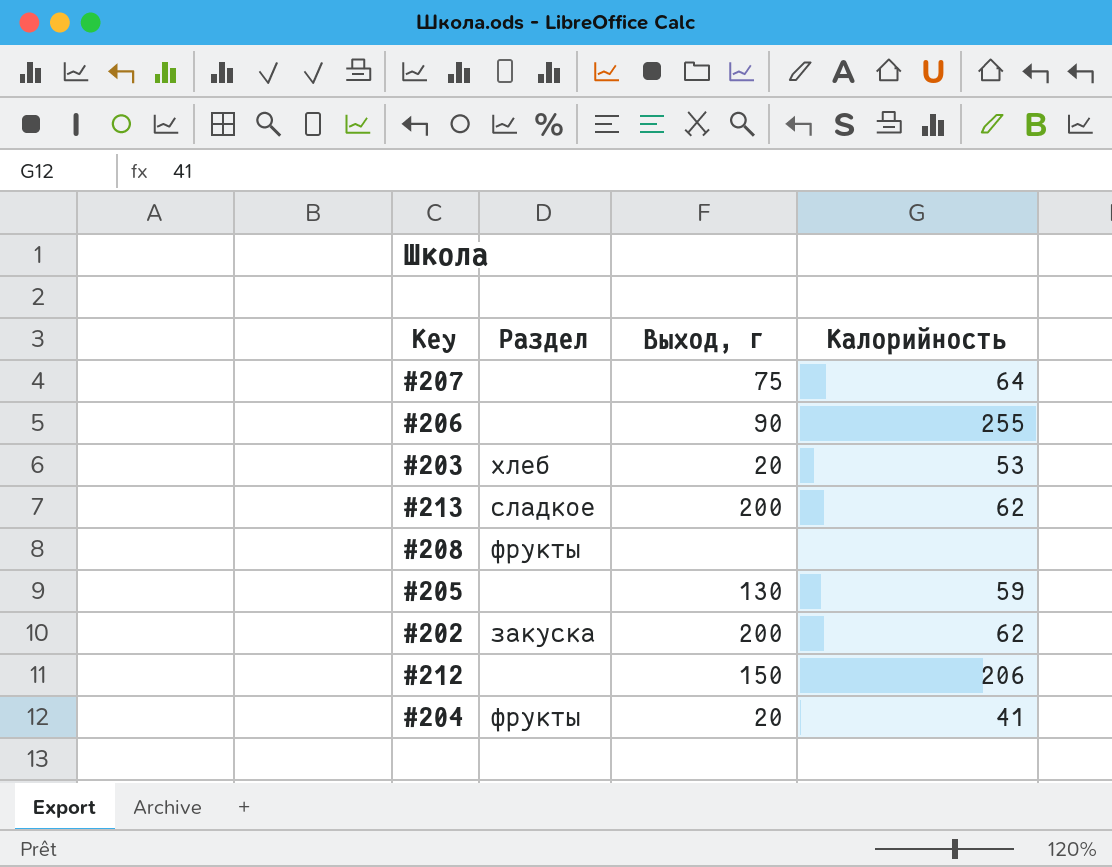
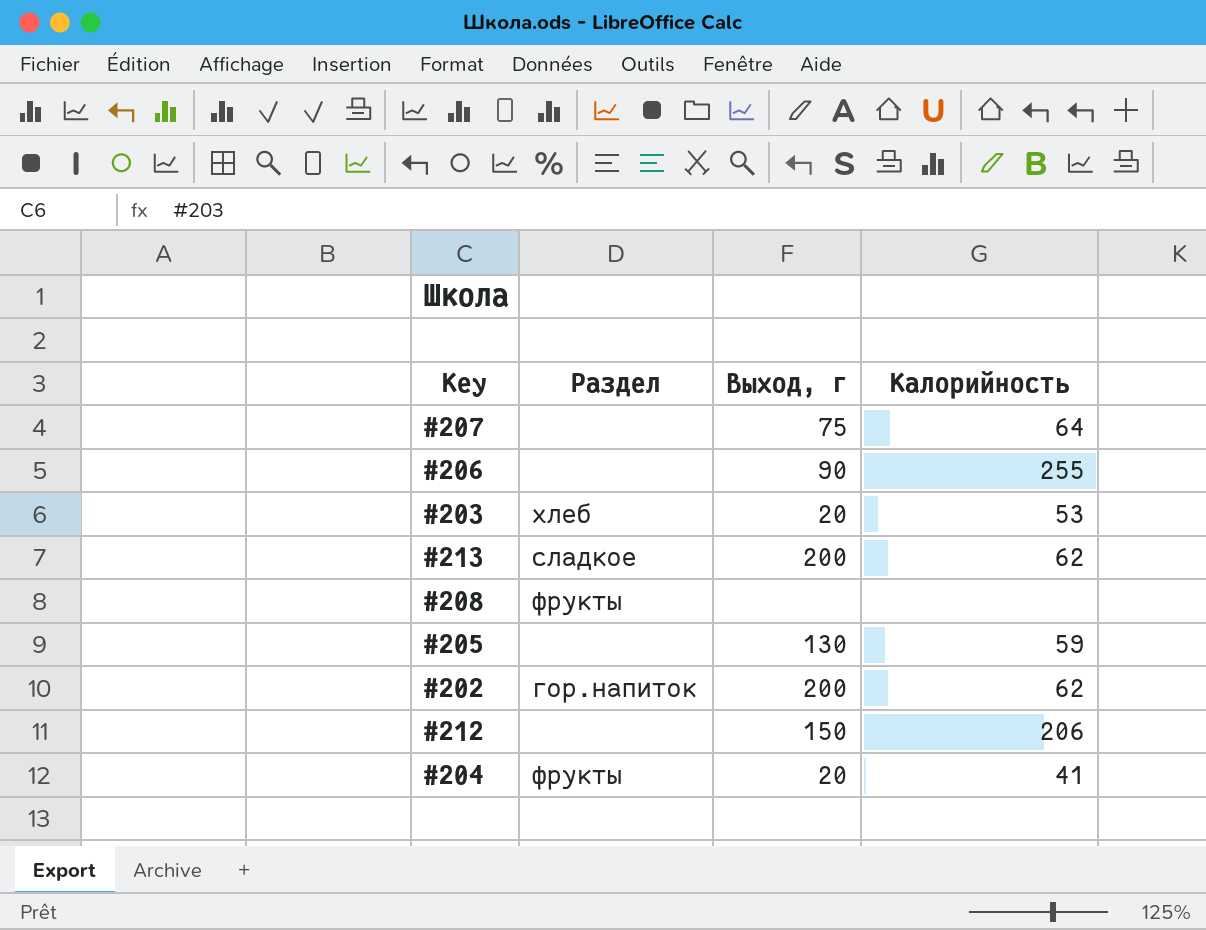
#202 | Раздел: закуска -> гор.напиток

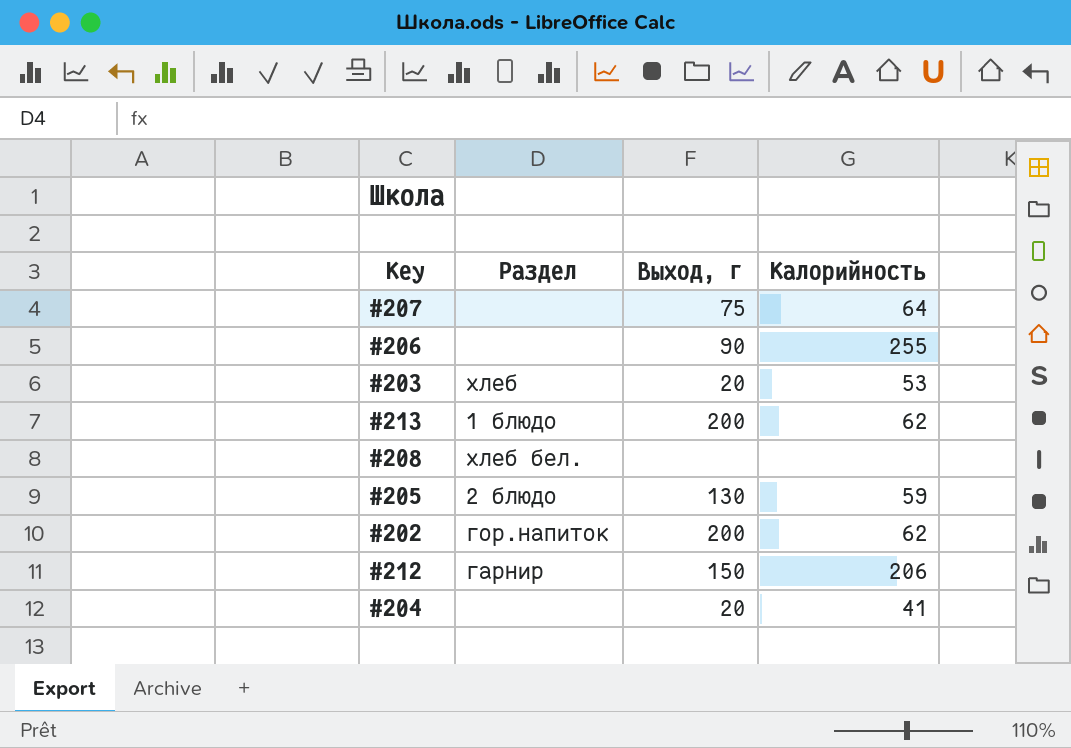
#213 | Раздел: сладкое -> 1 блюдо
#208 | Раздел: фрукты -> хлеб бел.
#205 | Раздел: none -> 2 блюдо
#212 | Раздел: none -> гарнир
#204 | Раздел: фрукты -> none

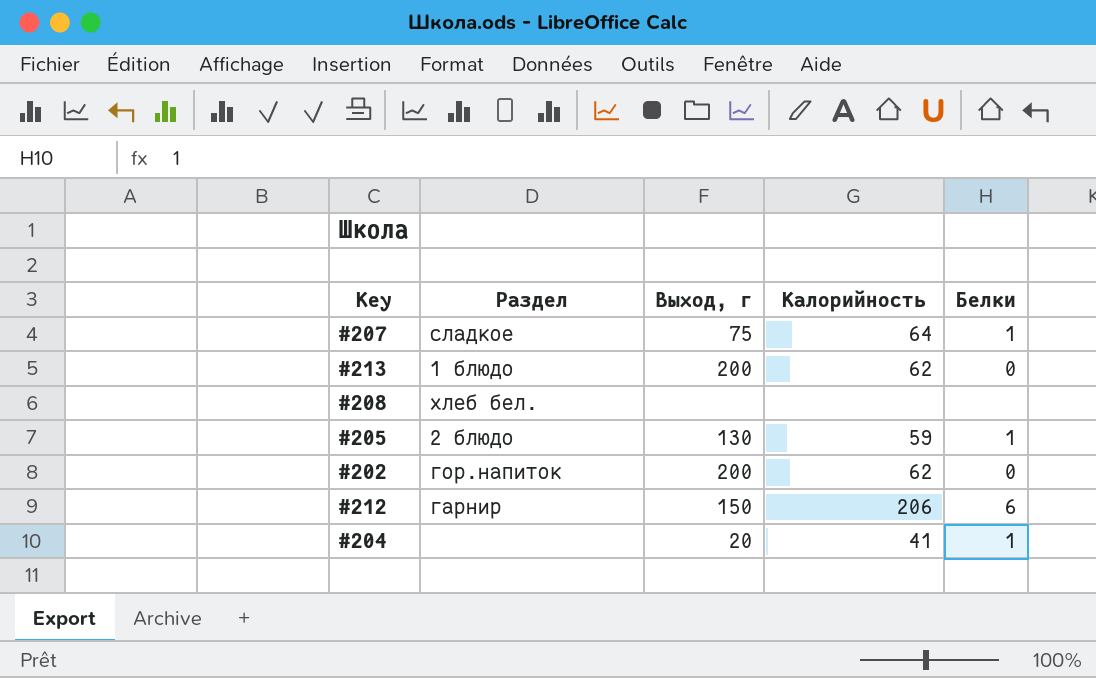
column Белки | position: none -> 5
row #206: none | 90 | 255 -> none
row #203: хлеб | 20 | 53 -> none
#207 | Раздел: none -> сладкое

